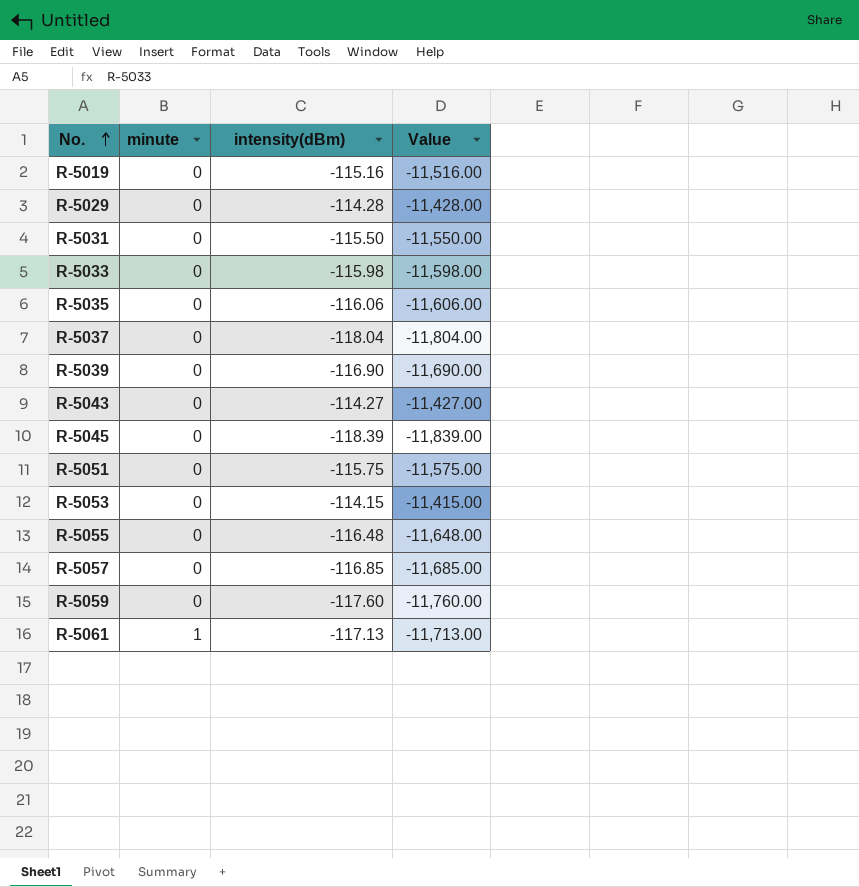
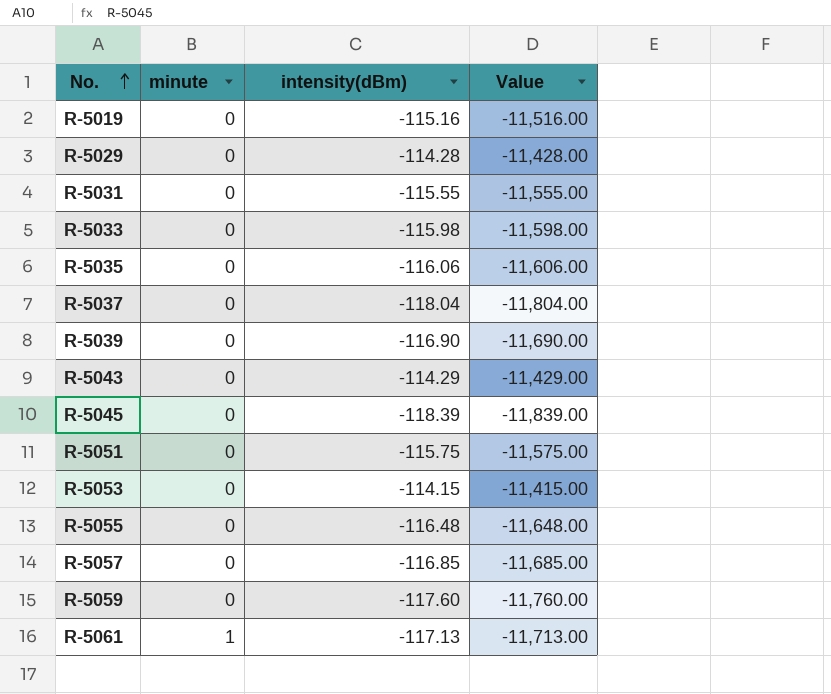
R-5031 | intensity(dBm): -115.50 -> -115.55
R-5031 | Value: -11,550.00 -> -11,555.00
R-5043 | intensity(dBm): -114.27 -> -114.29
R-5043 | Value: -11,427.00 -> -11,429.00

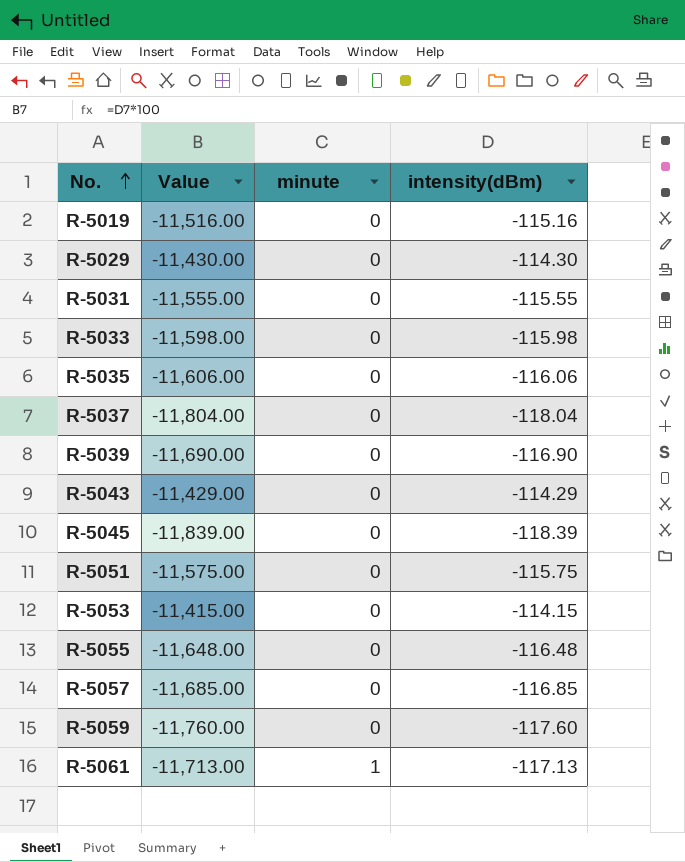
column Value | position: 4 -> 2
R-5029 | Value: -11,428.00 -> -11,430.00
R-5029 | intensity(dBm): -114.28 -> -114.30

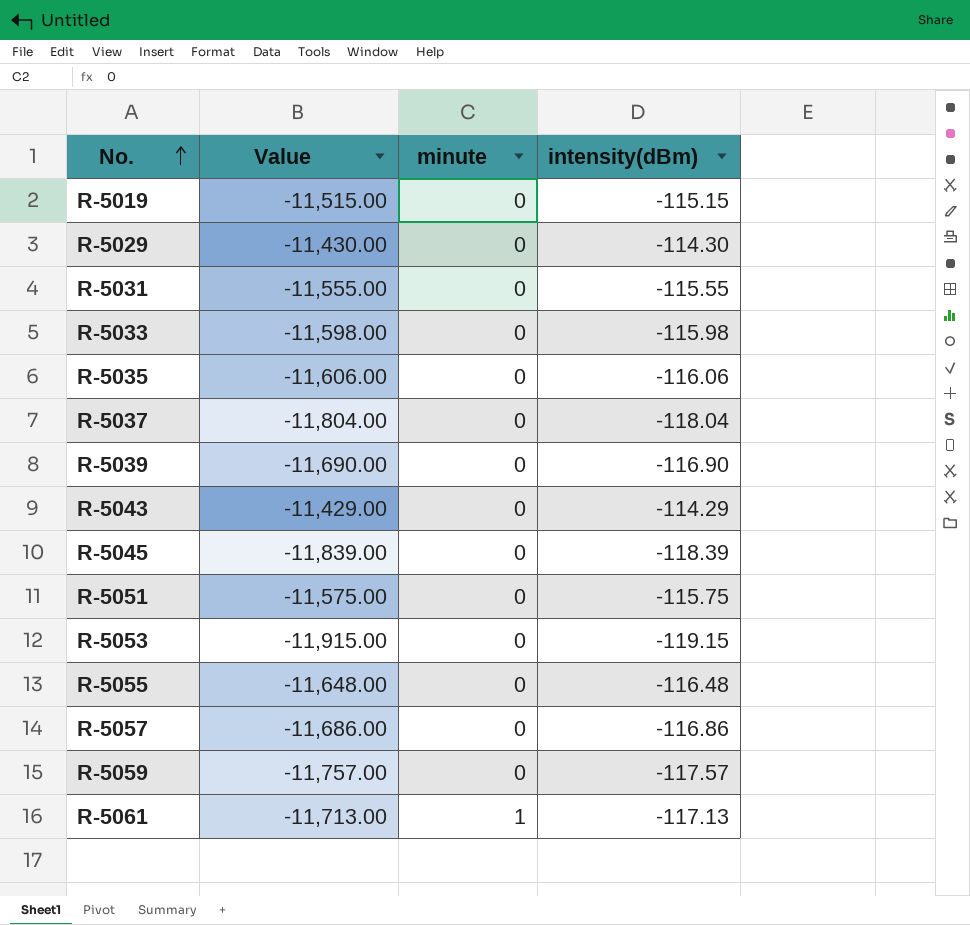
R-5019 | Value: -11,516.00 -> -11,515.00
R-5019 | intensity(dBm): -115.16 -> -115.15
R-5053 | Value: -11,415.00 -> -11,915.00
R-5053 | intensity(dBm): -114.15 -> -119.15
R-5057 | Value: -11,685.00 -> -11,686.00
R-5057 | intensity(dBm): -116.85 -> -116.86
R-5059 | Value: -11,760.00 -> -11,757.00
R-5059 | intensity(dBm): -117.60 -> -117.57

